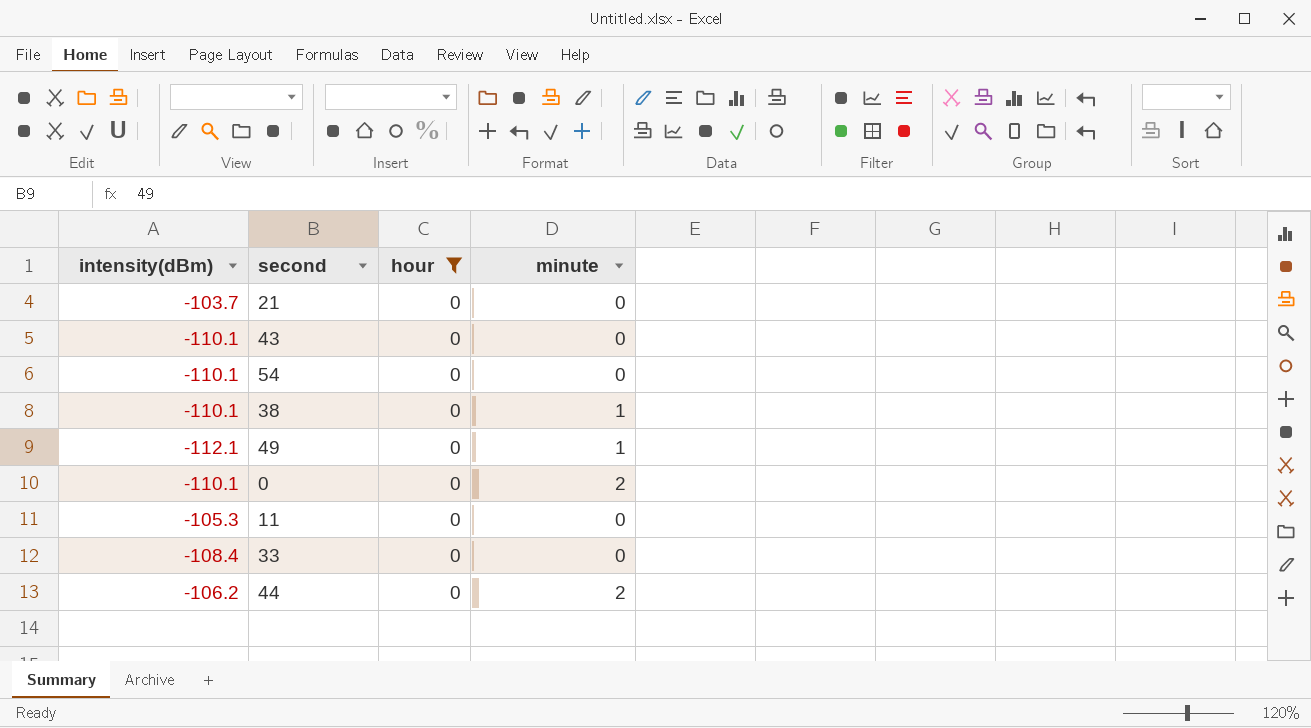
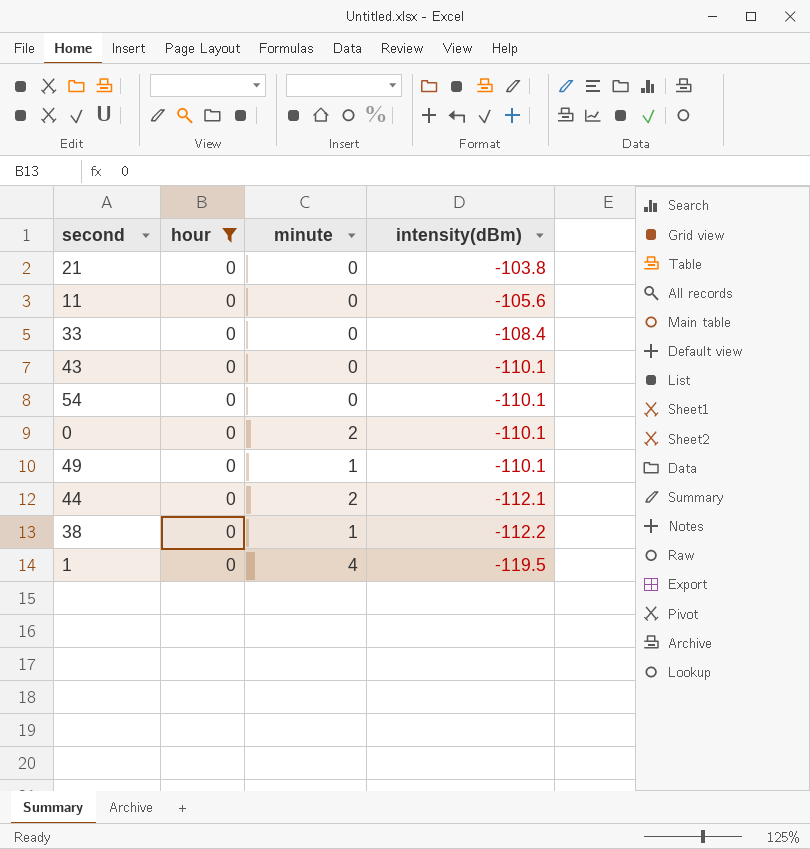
row order: none -> intensity(dBm) descending
column intensity(dBm) | position: 1 -> 4
21 | intensity(dBm): -103.7 -> -103.8
11 | intensity(dBm): -105.3 -> -105.6
49 | intensity(dBm): -112.1 -> -110.1
44 | intensity(dBm): -106.2 -> -112.1
38 | intensity(dBm): -110.1 -> -112.2
row 1: none -> 0 | 4 | -119.5

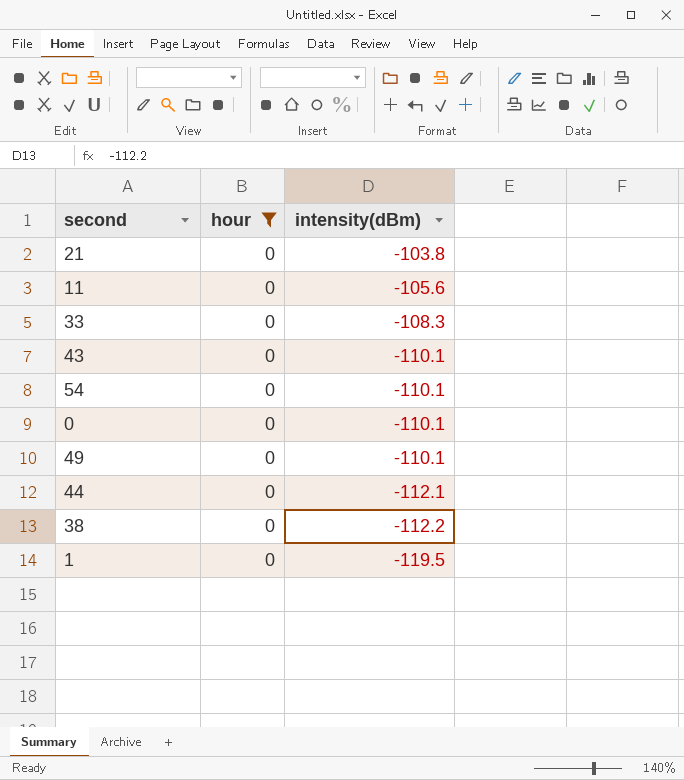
column minute | position: 3 -> none
33 | intensity(dBm): -108.4 -> -108.3

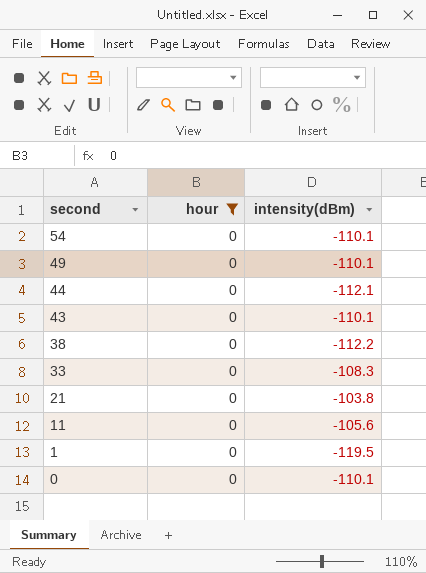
row order: intensity(dBm) descending -> second descending

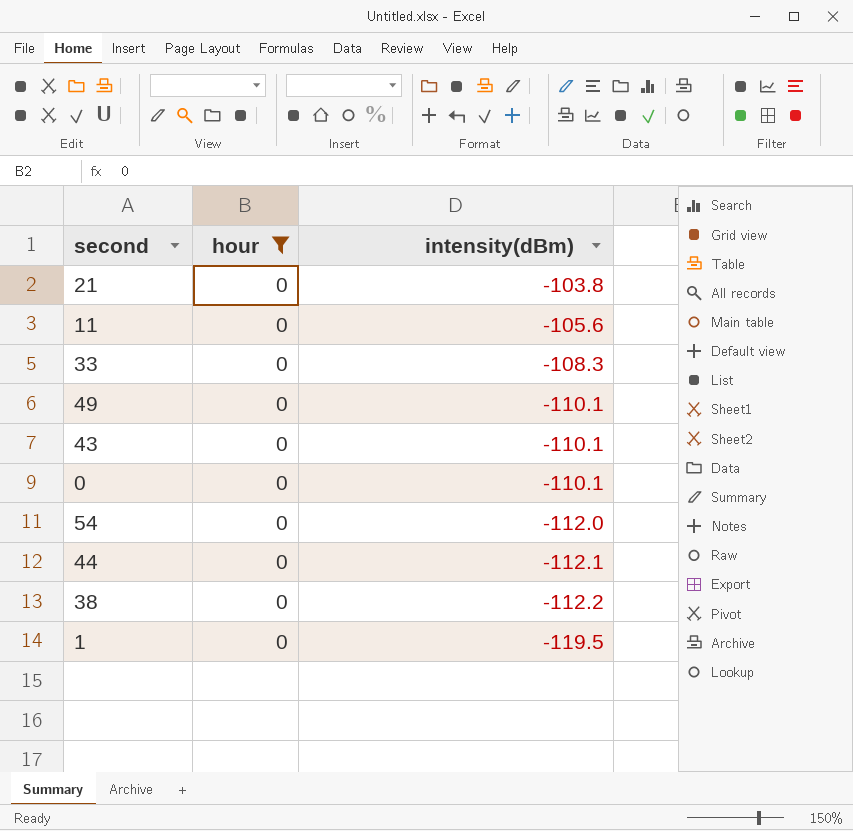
row order: second descending -> intensity(dBm) descending
54 | intensity(dBm): -110.1 -> -112.0

